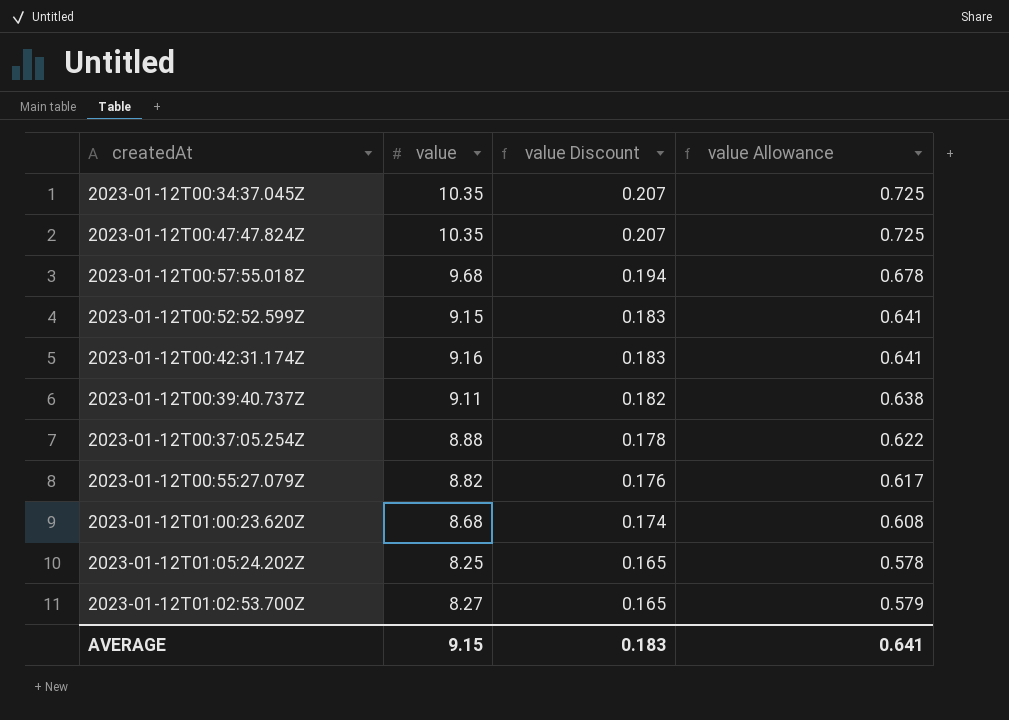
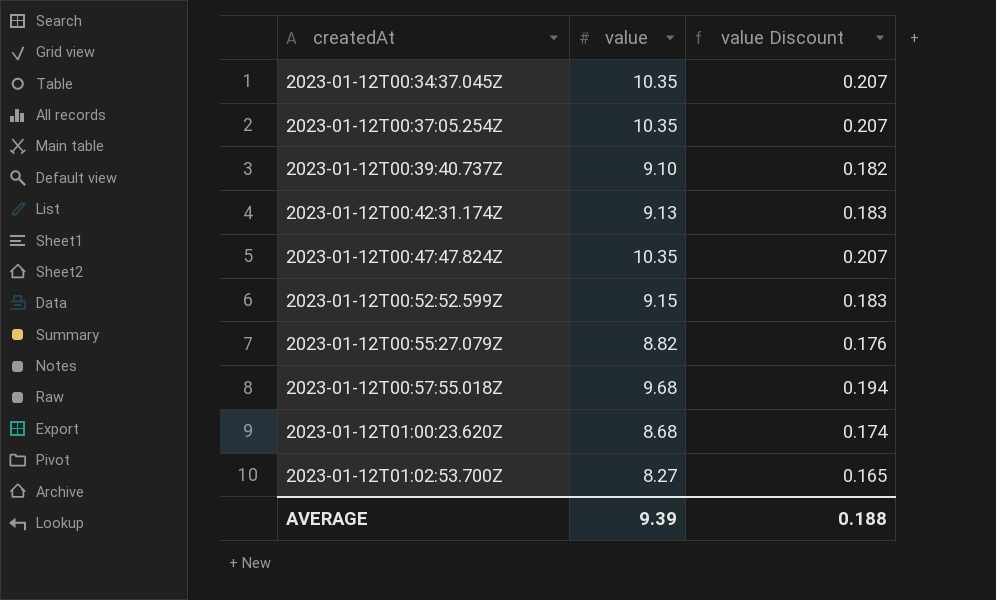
row order: value Discount descending -> createdAt ascending
column value Allowance | formula: [value] * 0.07 -> none
row 2023-01-12T01:05:24.202Z: 8.25 | 0.165 | 0.578 -> none
2023-01-12T00:37:05.254Z | value: 8.88 -> 10.35
2023-01-12T00:37:05.254Z | value Discount: 0.178 -> 0.207
2023-01-12T00:39:40.737Z | value: 9.11 -> 9.10
2023-01-12T00:42:31.174Z | value: 9.16 -> 9.13
AVERAGE | value: 9.15 -> 9.39
AVERAGE | value Discount: 0.183 -> 0.188

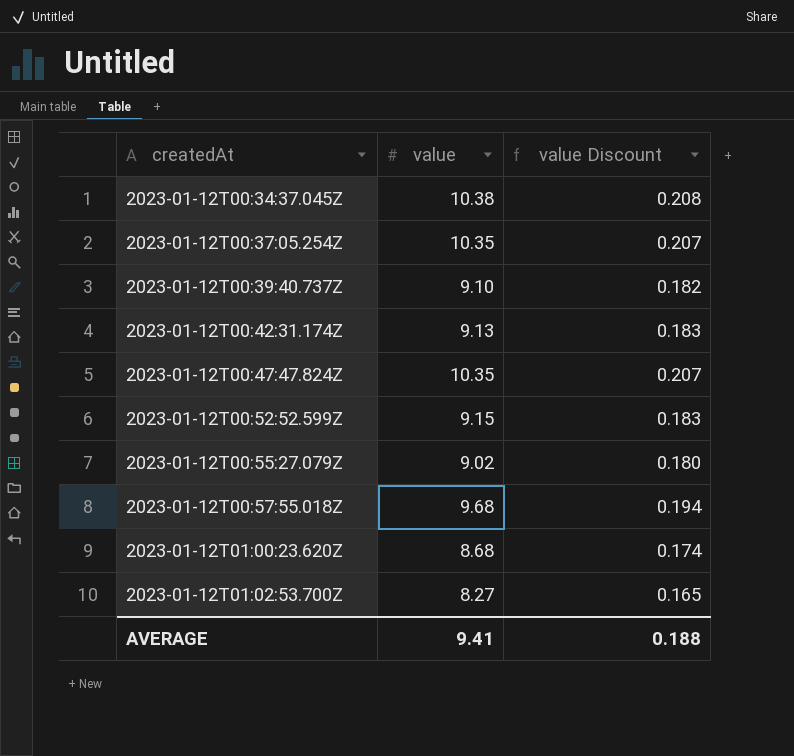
2023-01-12T00:34:37.045Z | value: 10.35 -> 10.38
2023-01-12T00:34:37.045Z | value Discount: 0.207 -> 0.208
2023-01-12T00:55:27.079Z | value: 8.82 -> 9.02
2023-01-12T00:55:27.079Z | value Discount: 0.176 -> 0.180
AVERAGE | value: 9.39 -> 9.41

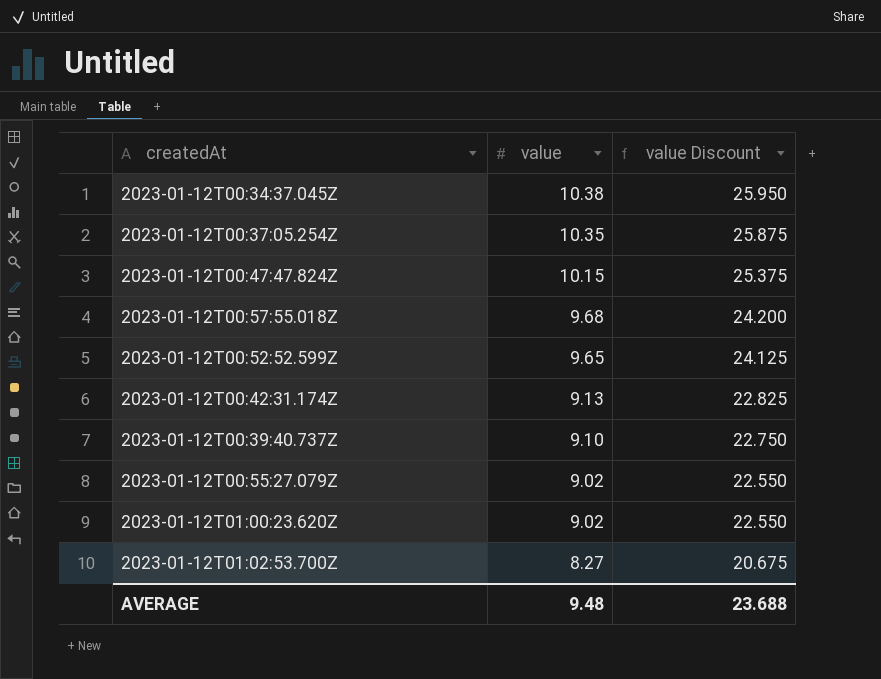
row order: createdAt ascending -> value descending
column value Discount | formula: [value] * 0.02 -> [value] * 2.5
2023-01-12T00:47:47.824Z | value: 10.35 -> 10.15
2023-01-12T00:52:52.599Z | value: 9.15 -> 9.65
2023-01-12T01:00:23.620Z | value: 8.68 -> 9.02
AVERAGE | value: 9.41 -> 9.48
AVERAGE | value Discount: 0.188 -> 23.688

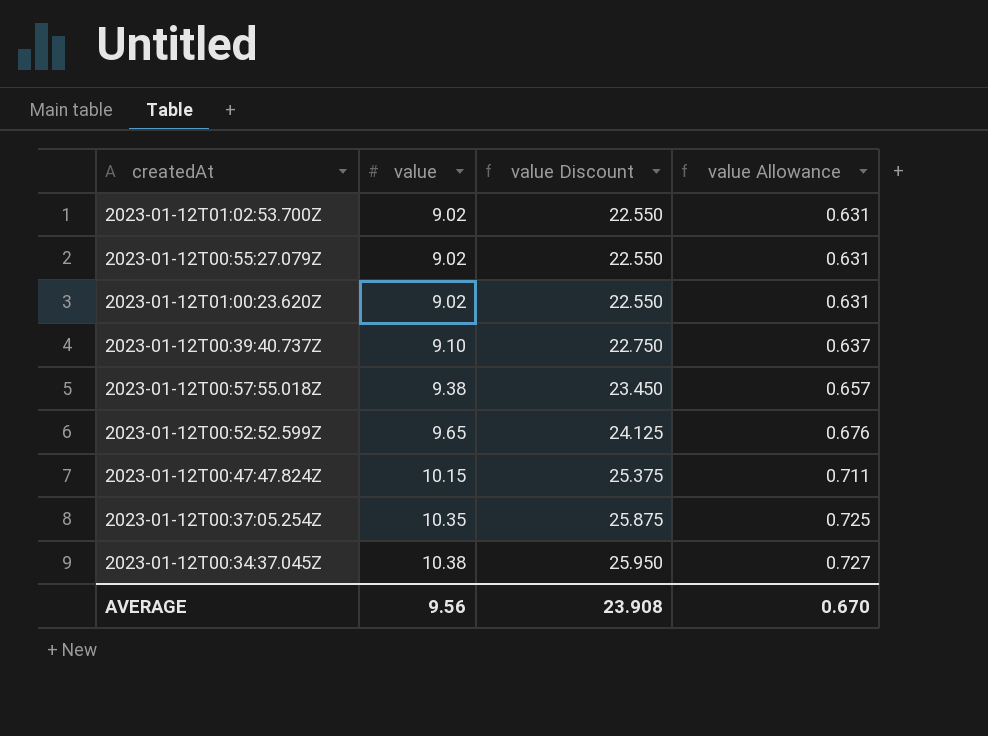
row order: value descending -> value ascending
column value Allowance | formula: none -> [value] * 0.07
row 2023-01-12T00:42:31.174Z: 9.13 | 22.825 -> none
2023-01-12T01:02:53.700Z | value: 8.27 -> 9.02
2023-01-12T01:02:53.700Z | value Discount: 20.675 -> 22.550
2023-01-12T00:57:55.018Z | value: 9.68 -> 9.38
2023-01-12T00:57:55.018Z | value Discount: 24.200 -> 23.450
AVERAGE | value: 9.48 -> 9.56
AVERAGE | value Discount: 23.688 -> 23.908

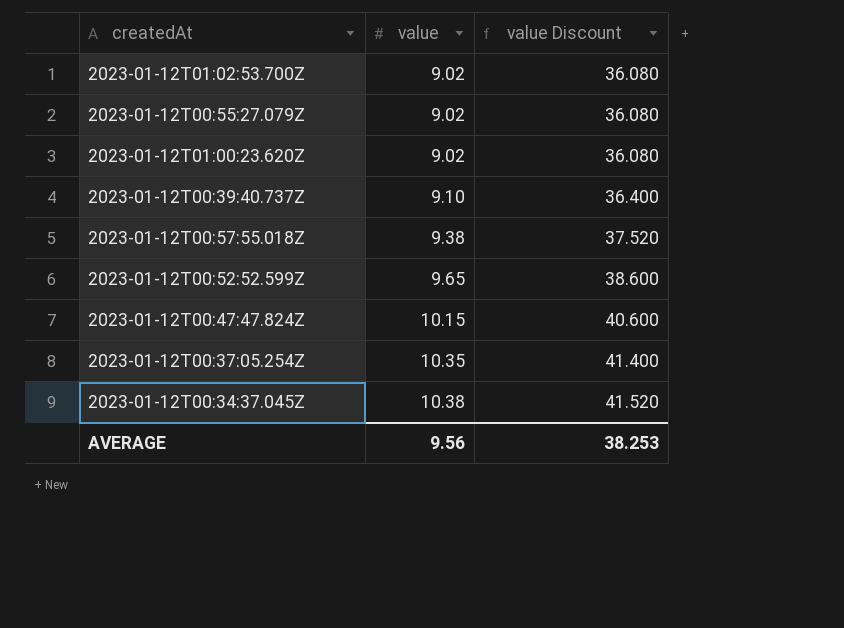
column value Allowance | formula: [value] * 0.07 -> none
column value Discount | formula: [value] * 2.5 -> [value] * 4
AVERAGE | value Discount: 23.908 -> 38.253

